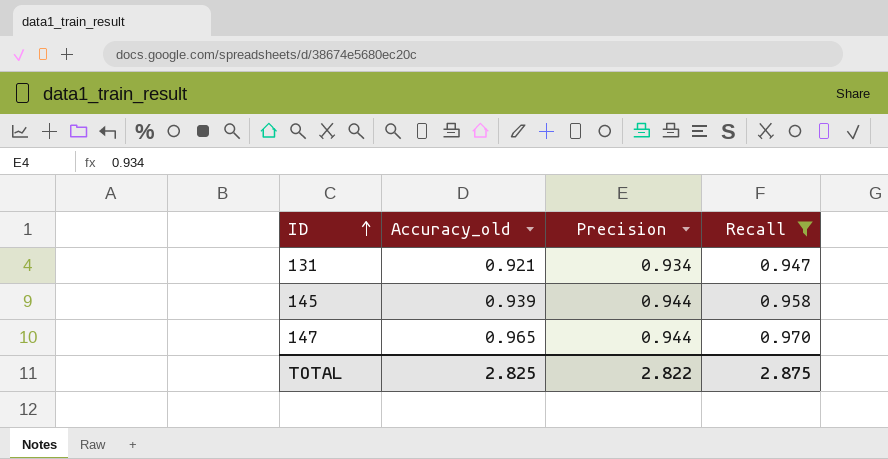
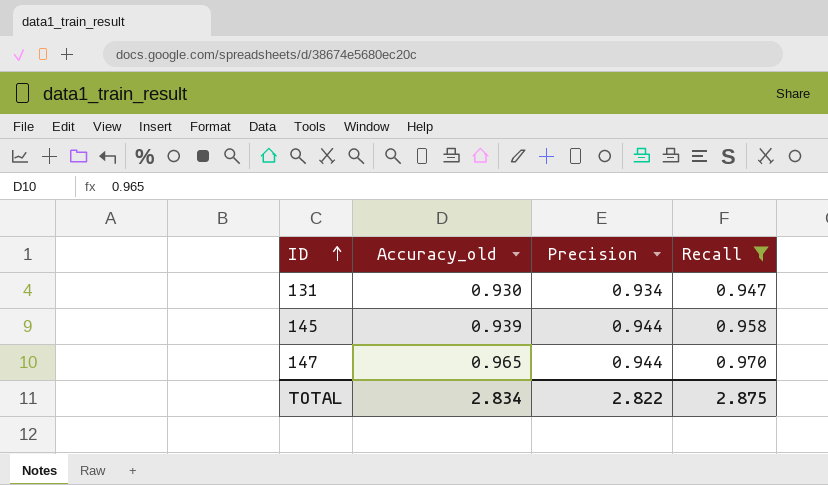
131 | Accuracy_old: 0.921 -> 0.930
TOTAL | Accuracy_old: 2.825 -> 2.834

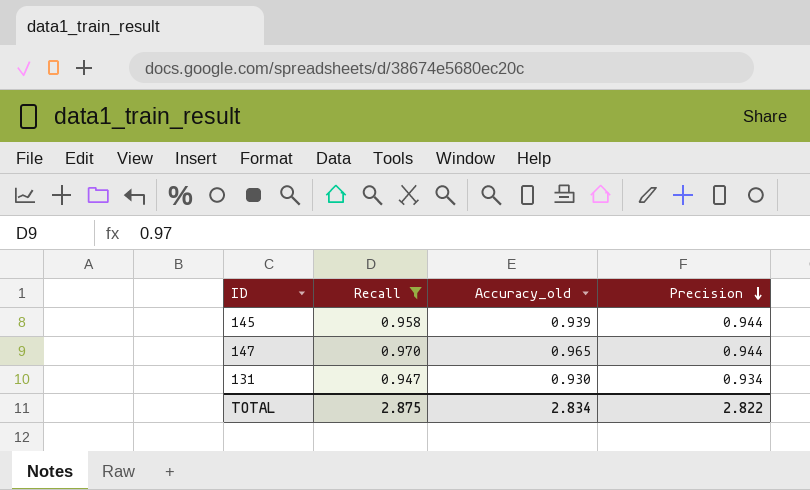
row order: ID ascending -> Precision descending
column Recall | position: 4 -> 2

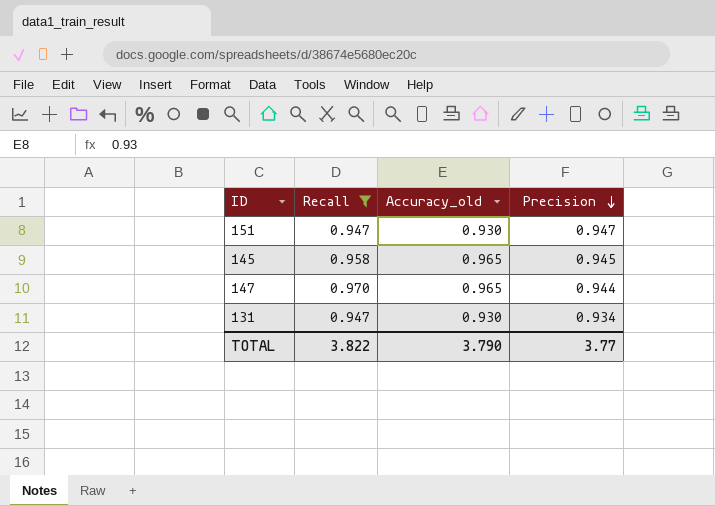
row 151: none -> 0.947 | 0.930 | 0.947
145 | Accuracy_old: 0.939 -> 0.965
145 | Precision: 0.944 -> 0.945
TOTAL | Recall: 2.875 -> 3.822
TOTAL | Accuracy_old: 2.834 -> 3.790
TOTAL | Precision: 2.822 -> 3.77

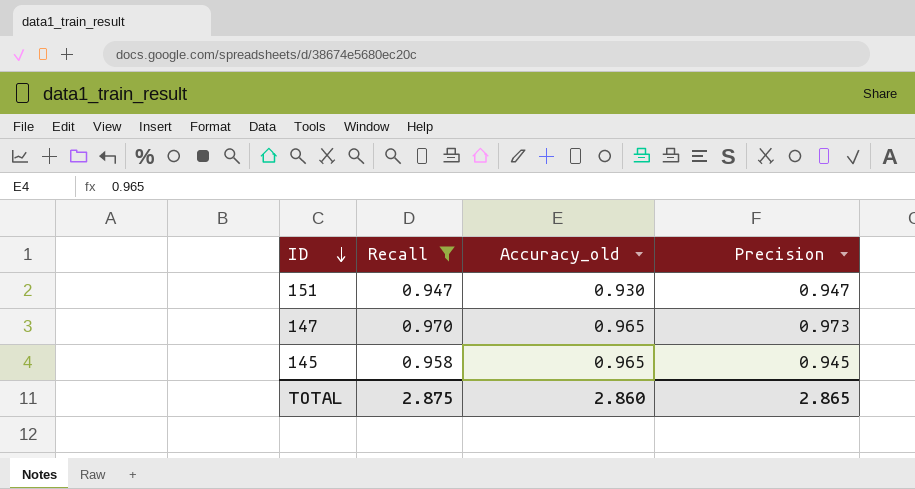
row order: Precision descending -> ID descending
row 131: 0.947 | 0.930 | 0.934 -> none
147 | Precision: 0.944 -> 0.973
TOTAL | Recall: 3.822 -> 2.875
TOTAL | Accuracy_old: 3.790 -> 2.860
TOTAL | Precision: 3.77 -> 2.865

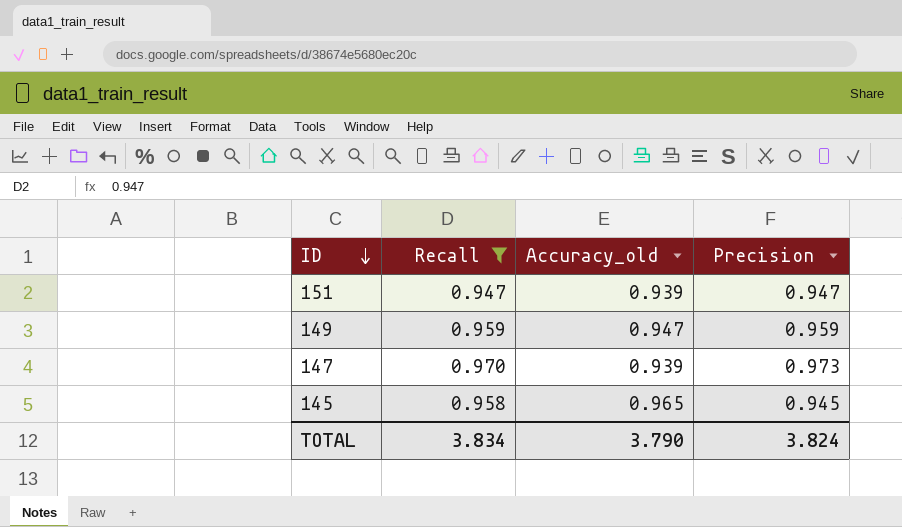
151 | Accuracy_old: 0.930 -> 0.939
row 149: none -> 0.959 | 0.947 | 0.959
147 | Accuracy_old: 0.965 -> 0.939
TOTAL | Recall: 2.875 -> 3.834
TOTAL | Accuracy_old: 2.860 -> 3.790
TOTAL | Precision: 2.865 -> 3.824

